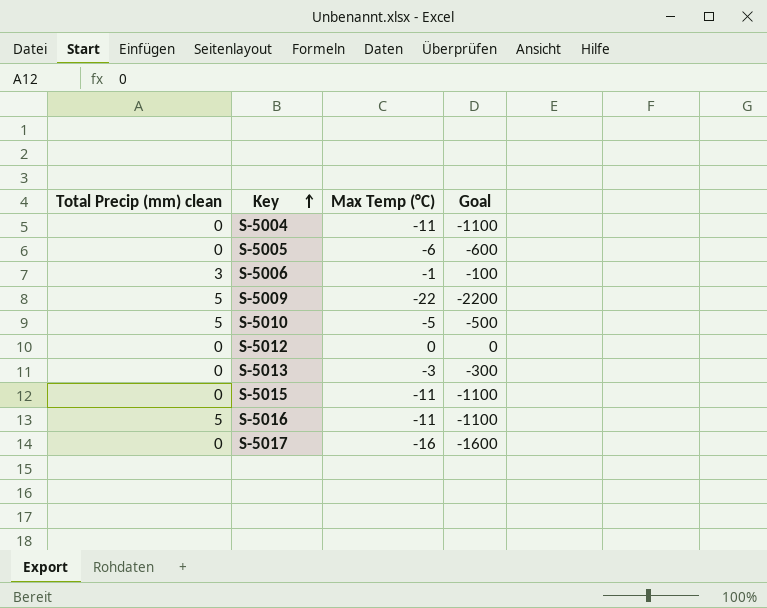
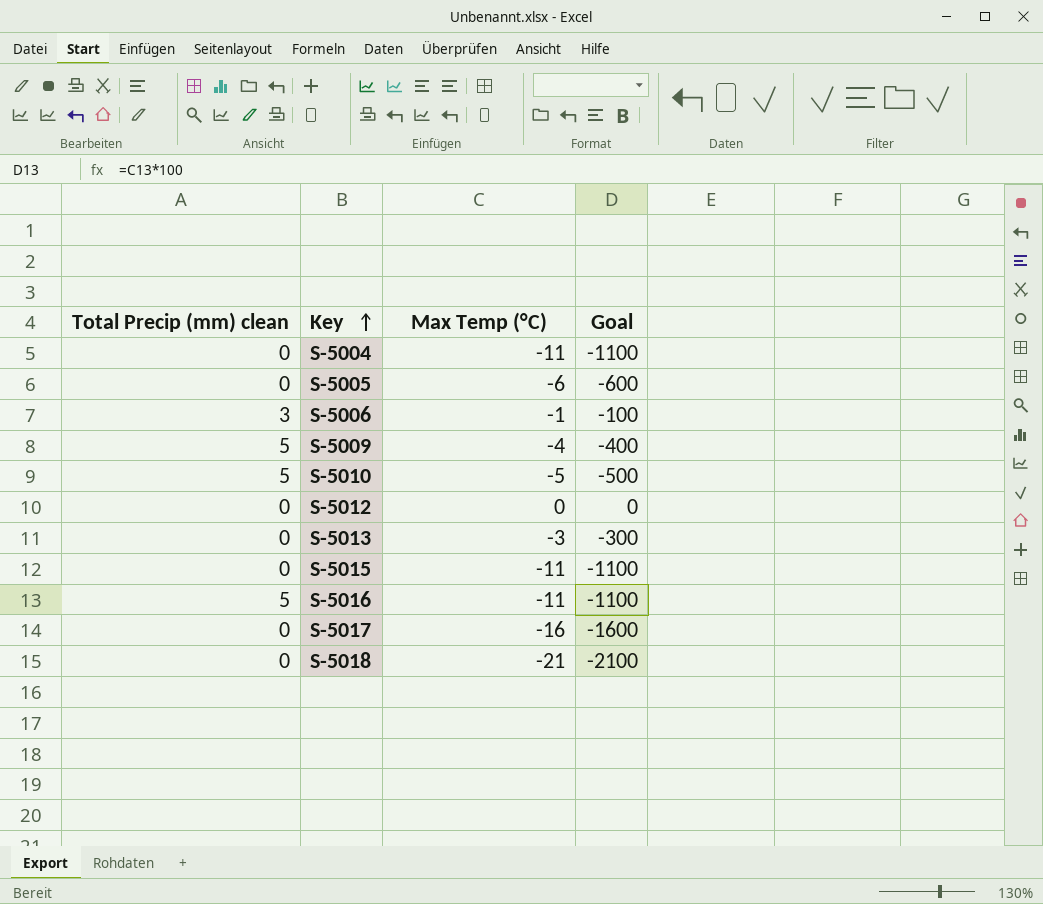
S-5009 | Max Temp (°C): -22 -> -4
S-5009 | Goal: -2200 -> -400
row S-5018: none -> 0 | -21 | -2100

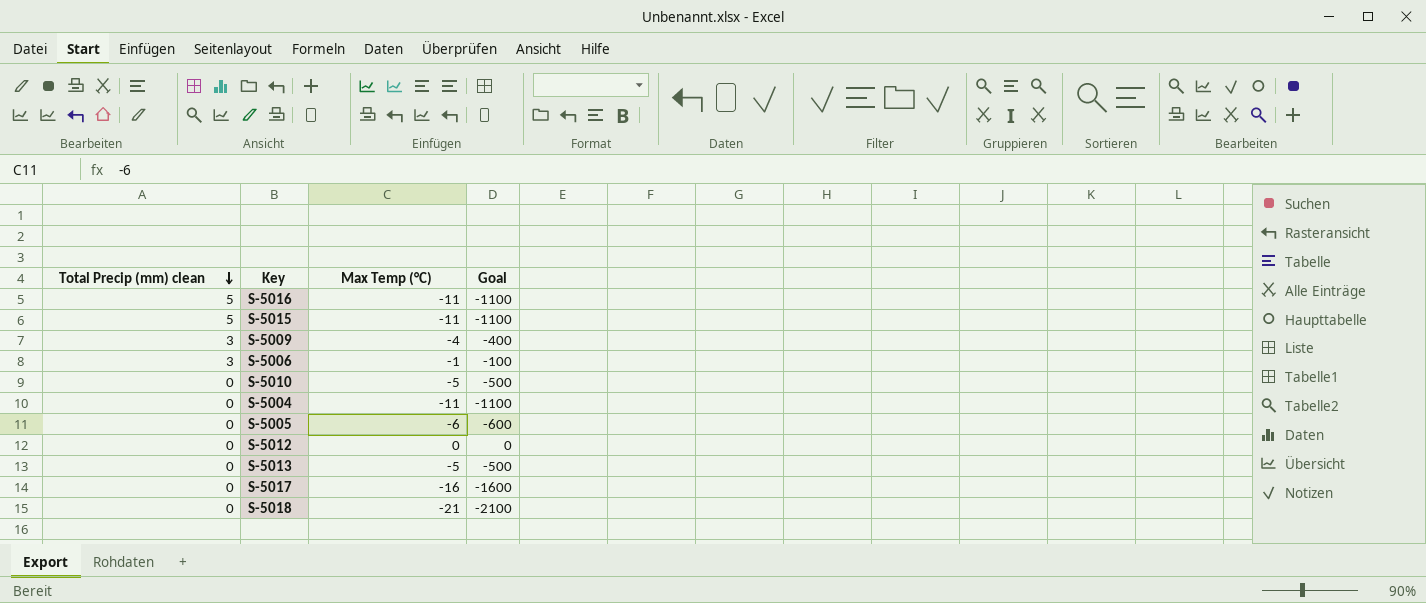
row order: Key ascending -> Total Precip (mm) clean descending
S-5015 | Total Precip (mm) clean: 0 -> 5
S-5009 | Total Precip (mm) clean: 5 -> 3
S-5010 | Total Precip (mm) clean: 5 -> 0
S-5013 | Max Temp (°C): -3 -> -5
S-5013 | Goal: -300 -> -500

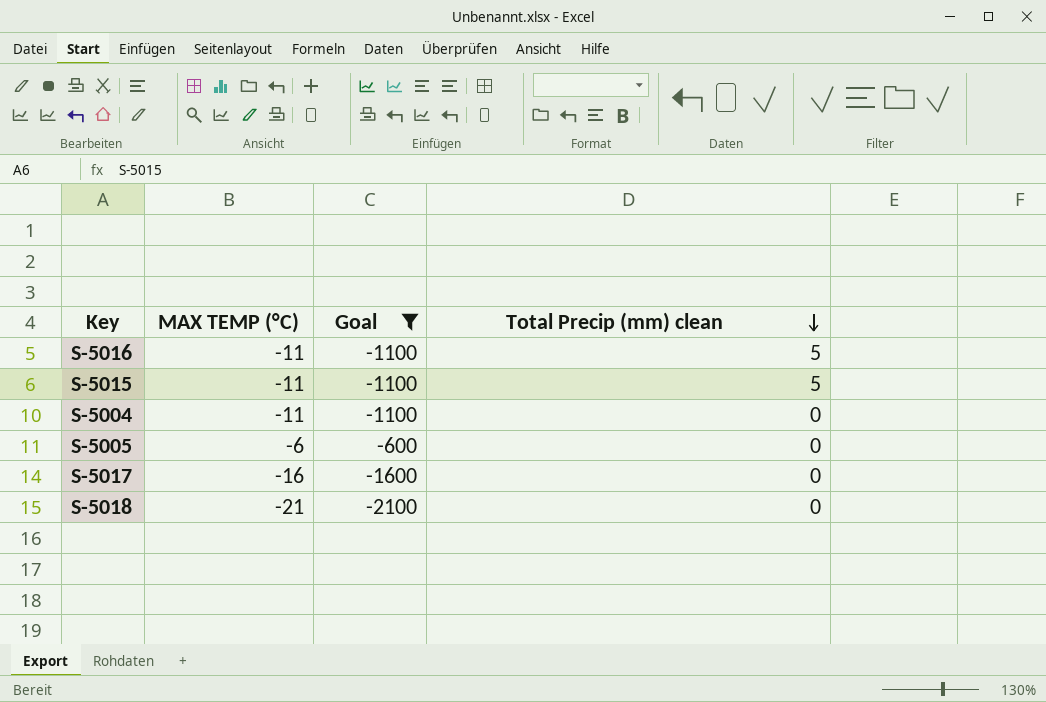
filter: none -> Goal <= -600
column name: Max Temp (°C) -> MAX TEMP (°C)
column Total Precip (mm) clean | position: 1 -> 4

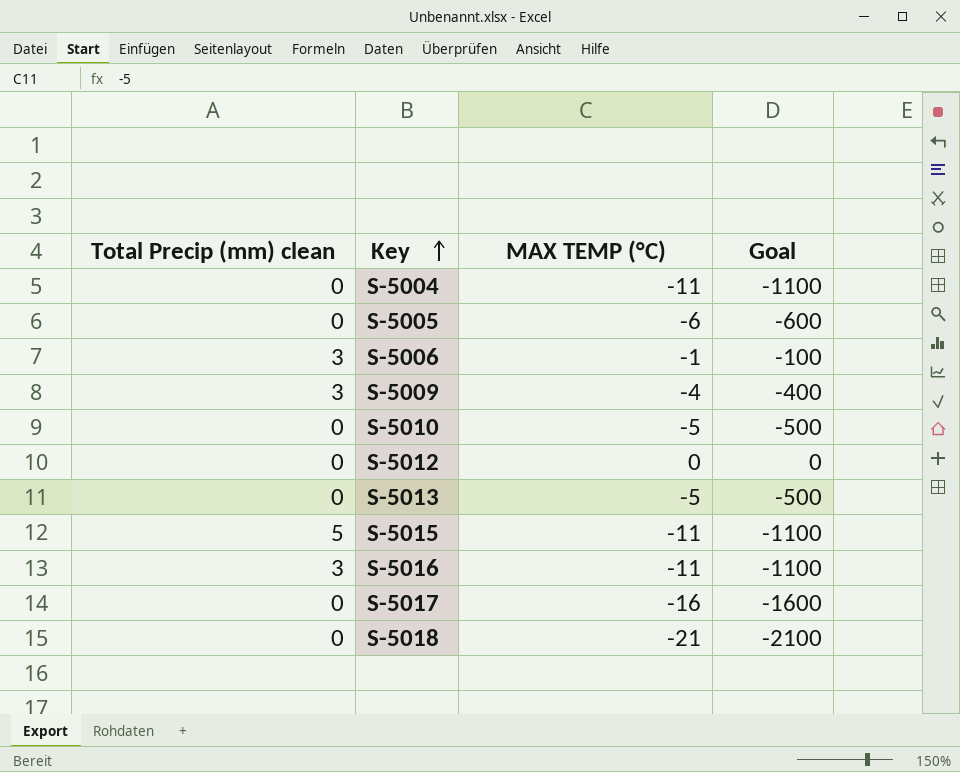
filter: Goal <= -600 -> none
row order: Total Precip (mm) clean descending -> Key ascending
column Total Precip (mm) clean | position: 4 -> 1
S-5016 | Total Precip (mm) clean: 5 -> 3

